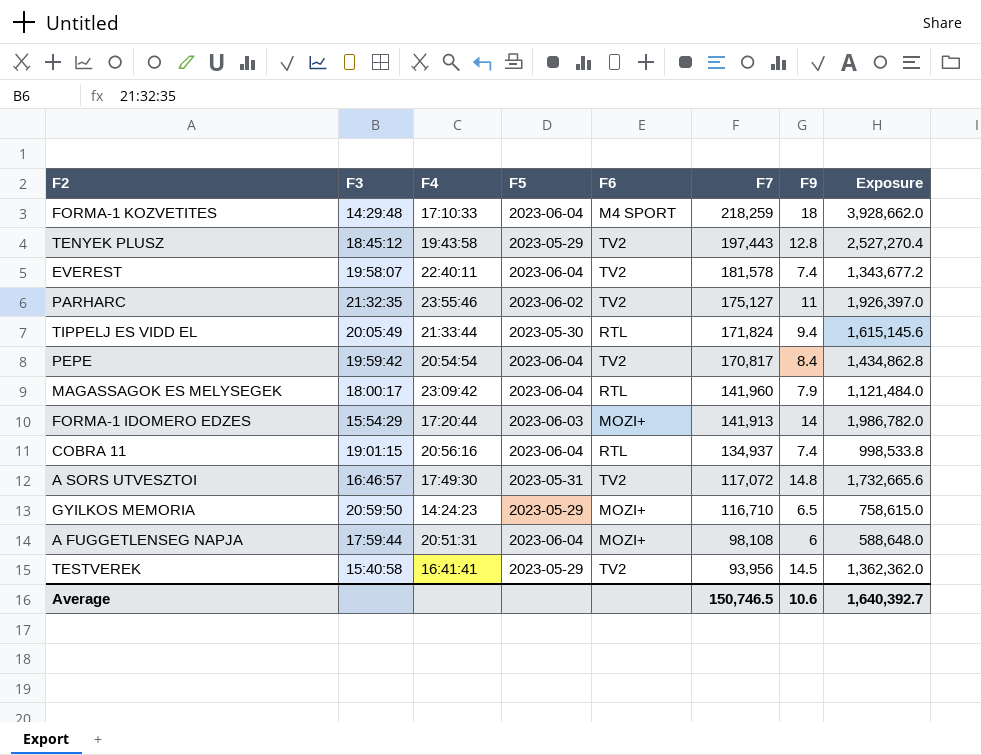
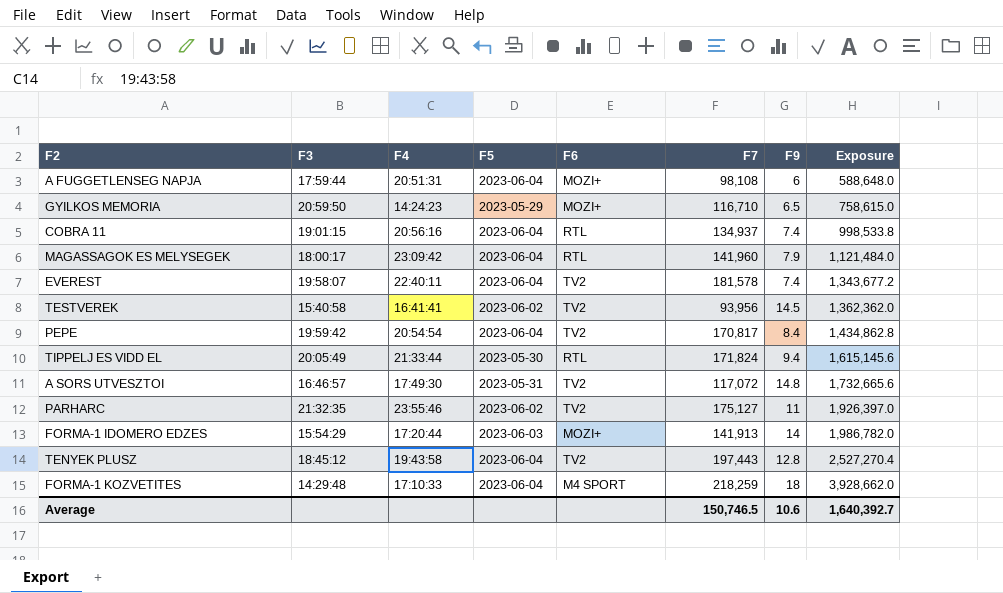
row order: F7 descending -> Exposure ascending
TESTVEREK | F5: 2023-05-29 -> 2023-06-02
TENYEK PLUSZ | F5: 2023-05-29 -> 2023-06-04

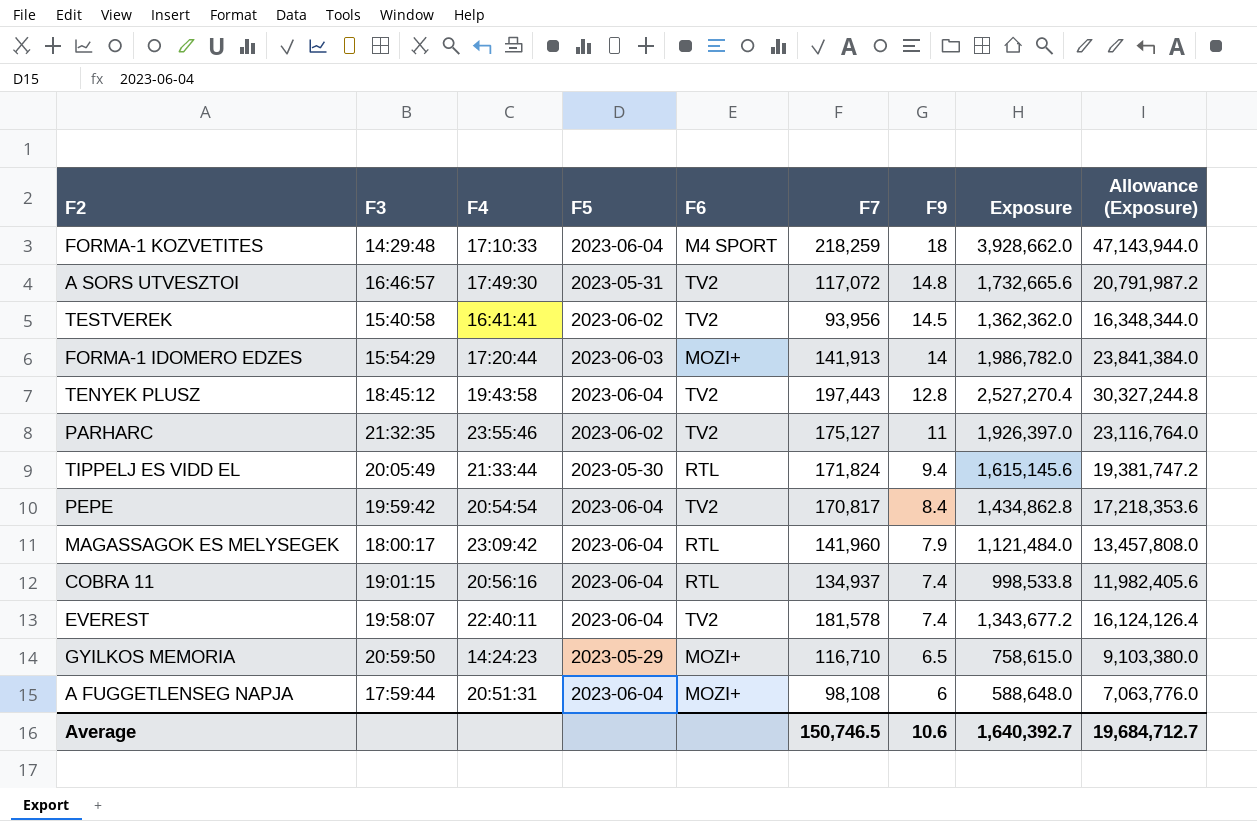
row order: Exposure ascending -> F9 descending
column Allowance (Exposure) | formula: none -> [Exposure] * 12

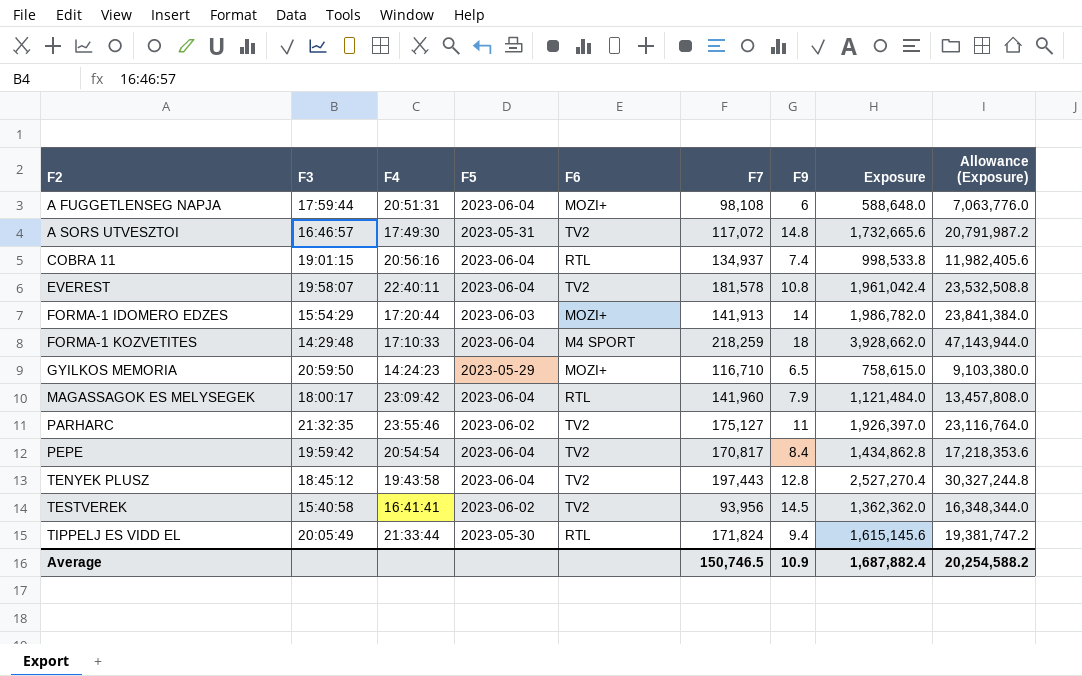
row order: F9 descending -> F2 ascending
EVEREST | F9: 7.4 -> 10.8
EVEREST | Exposure: 1,343,677.2 -> 1,961,042.4
EVEREST | Allowance (Exposure): 16,124,126.4 -> 23,532,508.8
Average | F9: 10.6 -> 10.9
Average | Exposure: 1,640,392.7 -> 1,687,882.4
Average | Allowance (Exposure): 19,684,712.7 -> 20,254,588.2

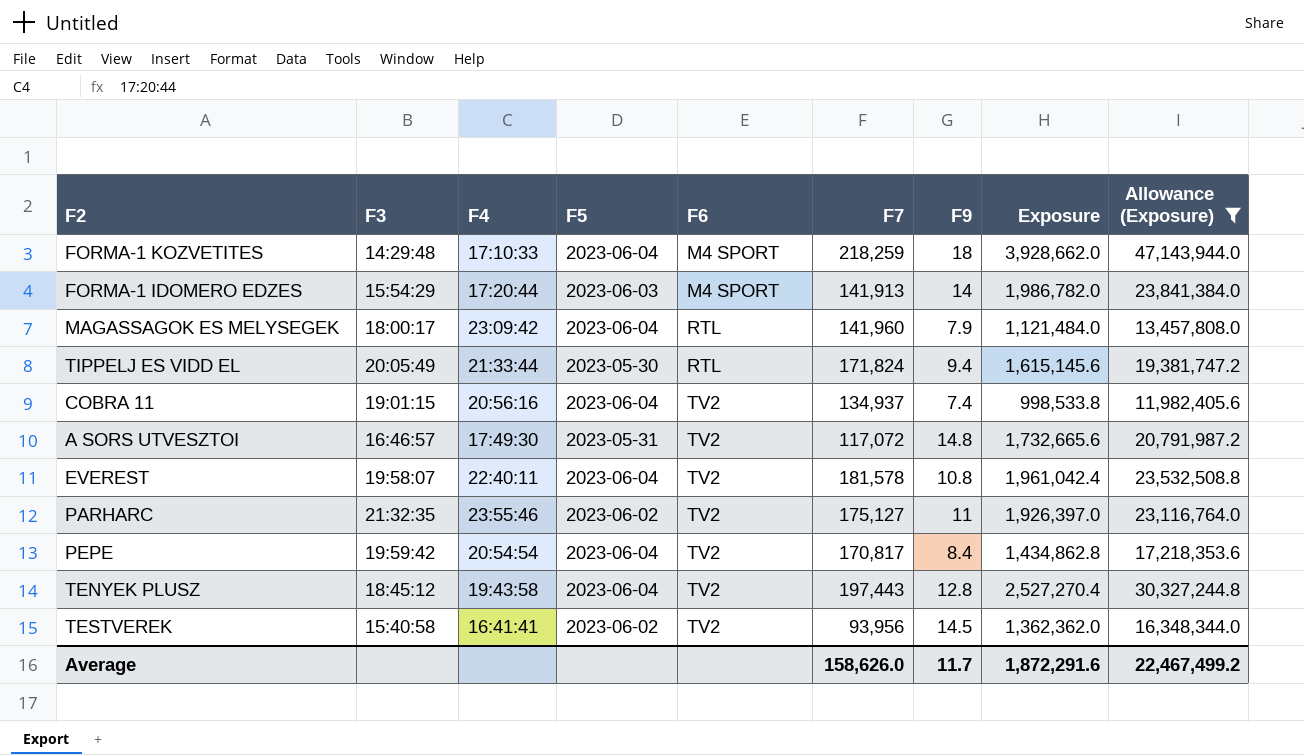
filter: none -> Allowance (Exposure) >= 11,982,405.6
row order: F2 ascending -> F6 ascending
FORMA-1 IDOMERO EDZES | F6: MOZI+ -> M4 SPORT
COBRA 11 | F6: RTL -> TV2
Average | F7: 150,746.5 -> 158,626.0
Average | F9: 10.9 -> 11.7
Average | Exposure: 1,687,882.4 -> 1,872,291.6
Average | Allowance (Exposure): 20,254,588.2 -> 22,467,499.2

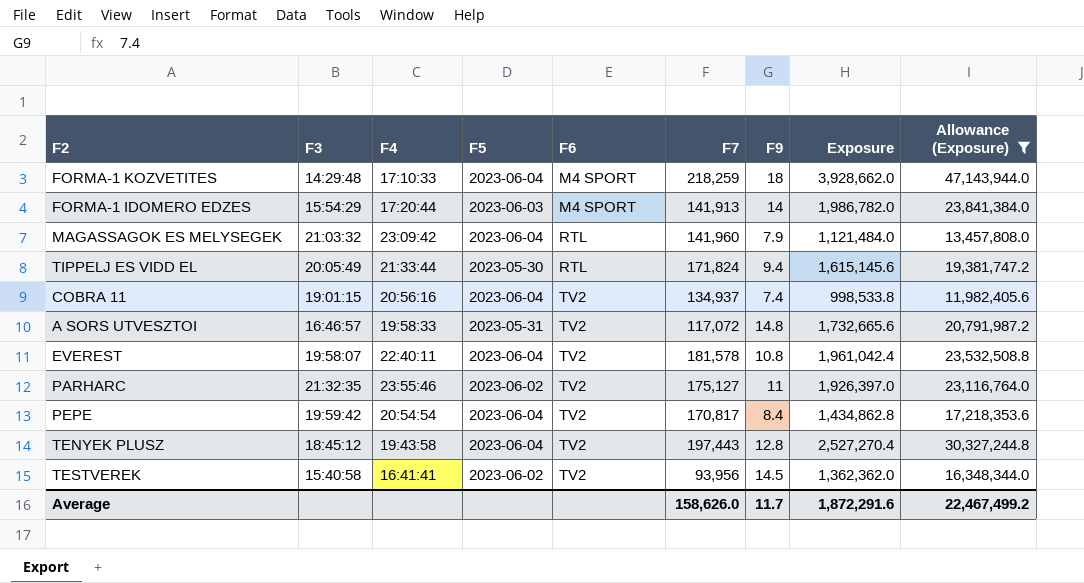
MAGASSAGOK ES MELYSEGEK | F3: 18:00:17 -> 21:03:32
A SORS UTVESZTOI | F4: 17:49:30 -> 19:58:33

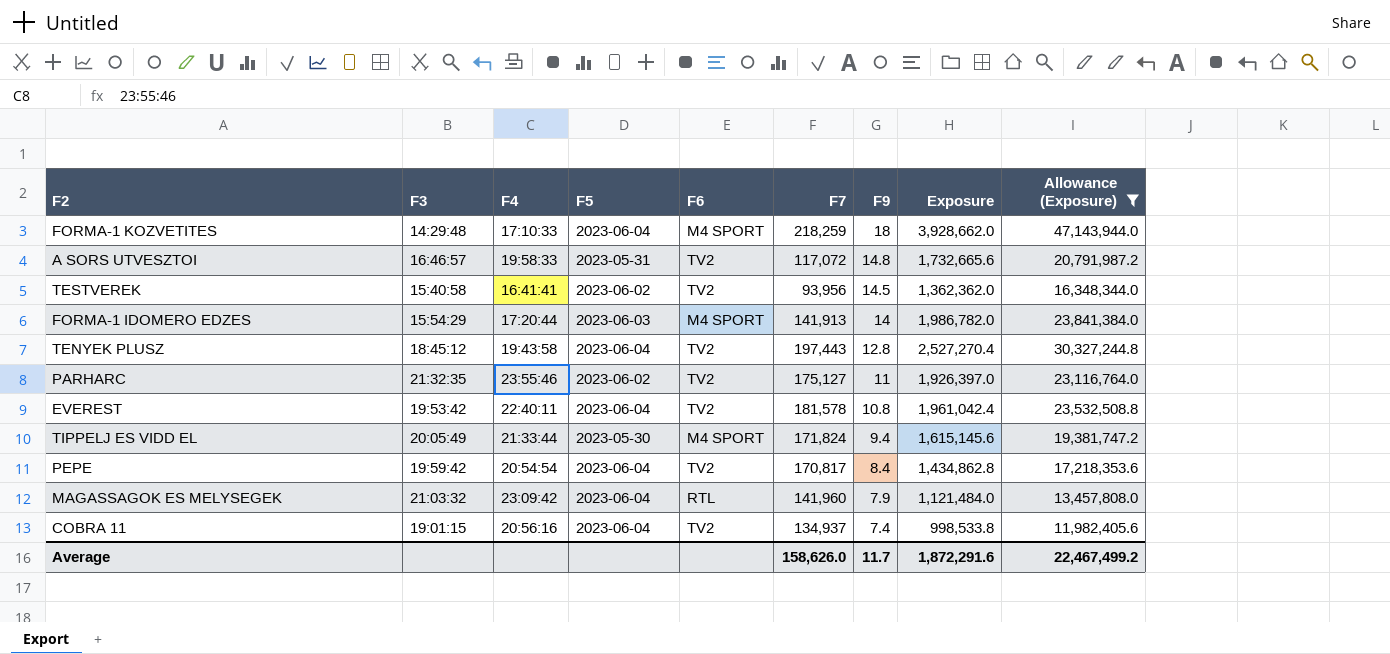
row order: F6 ascending -> F9 descending
EVEREST | F3: 19:58:07 -> 19:53:42
TIPPELJ ES VIDD EL | F6: RTL -> M4 SPORT

